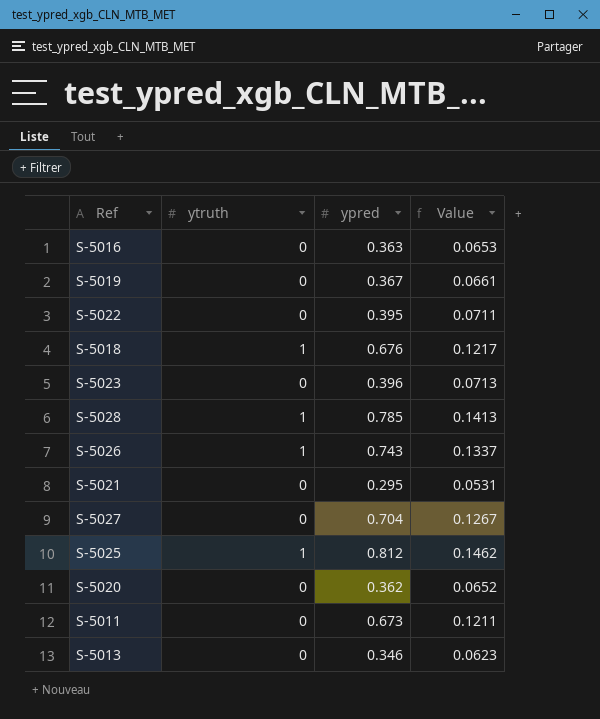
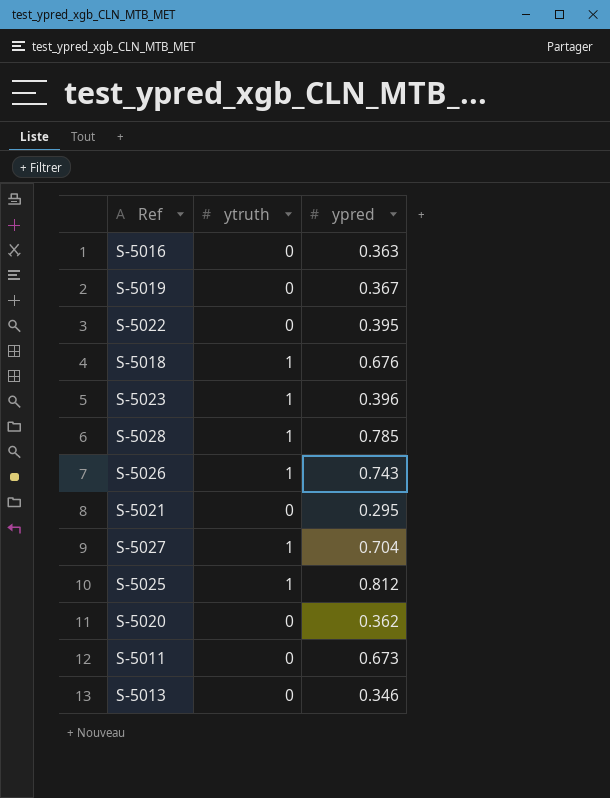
column Value | formula: [ypred] * 0.18 -> none
S-5023 | ytruth: 0 -> 1
S-5027 | ytruth: 0 -> 1

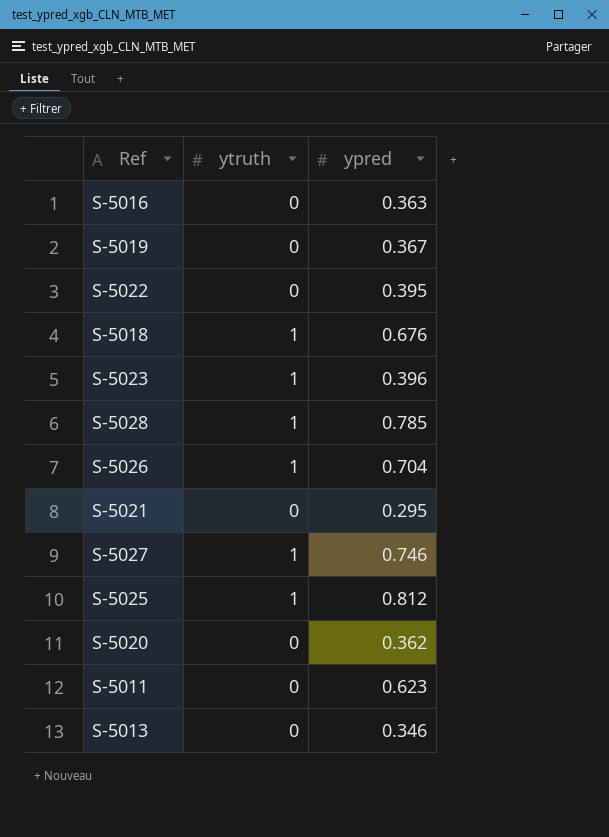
S-5026 | ypred: 0.743 -> 0.704
S-5027 | ypred: 0.704 -> 0.746
S-5011 | ypred: 0.673 -> 0.623

